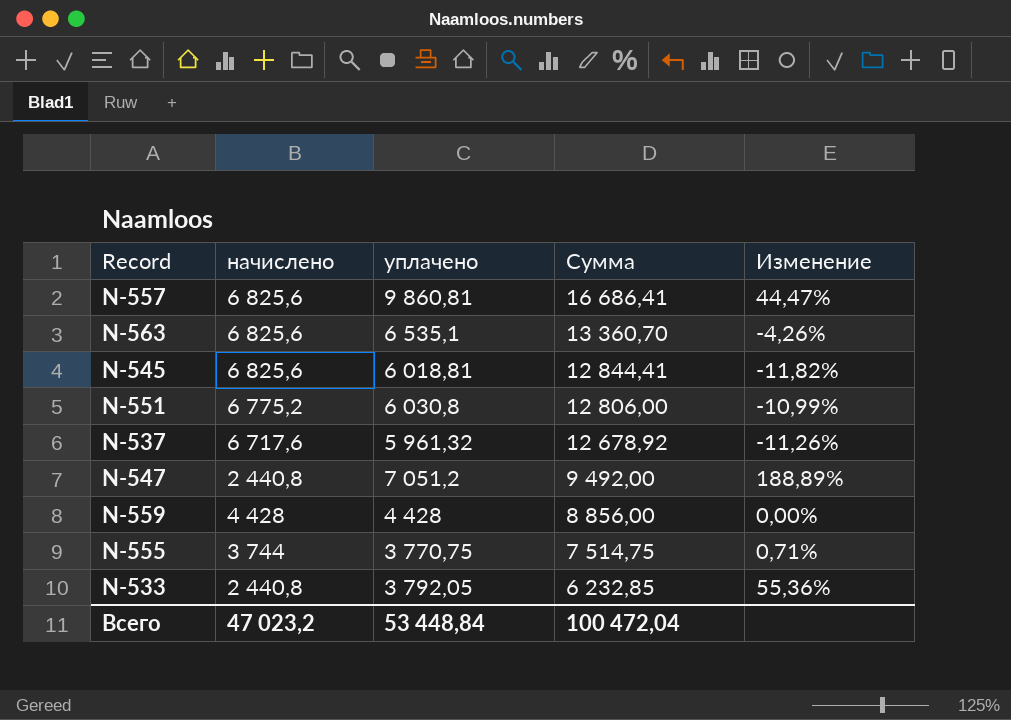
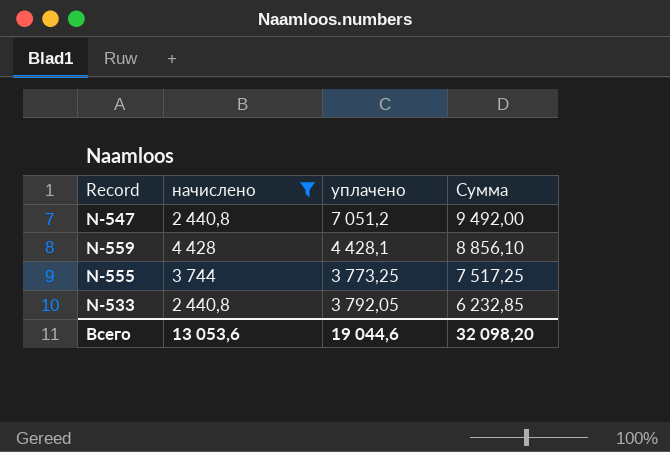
filter: none -> начислено <= 4 428
column Изменение | formula: ([уплачено] - [начислено]) / [начислено] -> none
N-559 | уплачено: 4 428 -> 4 428,1
N-559 | Сумма: 8 856,00 -> 8 856,10
N-555 | уплачено: 3 770,75 -> 3 773,25
N-555 | Сумма: 7 514,75 -> 7 517,25
Всего | начислено: 47 023,2 -> 13 053,6
Всего | уплачено: 53 448,84 -> 19 044,6
Всего | Сумма: 100 472,04 -> 32 098,20

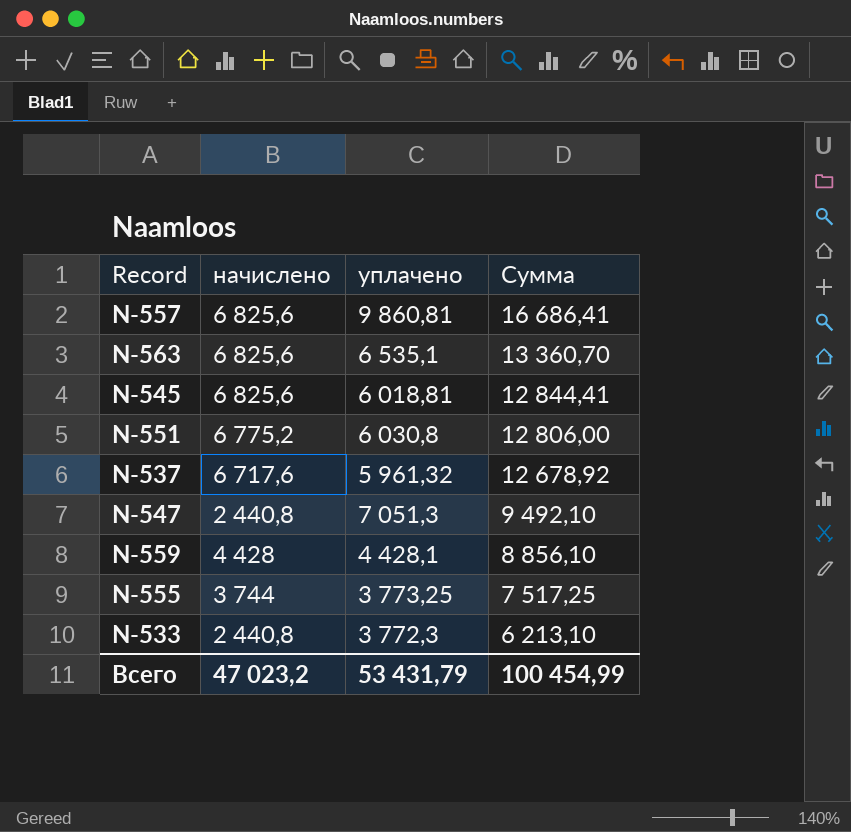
filter: начислено <= 4 428 -> none
N-547 | уплачено: 7 051,2 -> 7 051,3
N-547 | Сумма: 9 492,00 -> 9 492,10
N-533 | уплачено: 3 792,05 -> 3 772,3
N-533 | Сумма: 6 232,85 -> 6 213,10
Всего | начислено: 13 053,6 -> 47 023,2
Всего | уплачено: 19 044,6 -> 53 431,79
Всего | Сумма: 32 098,20 -> 100 454,99

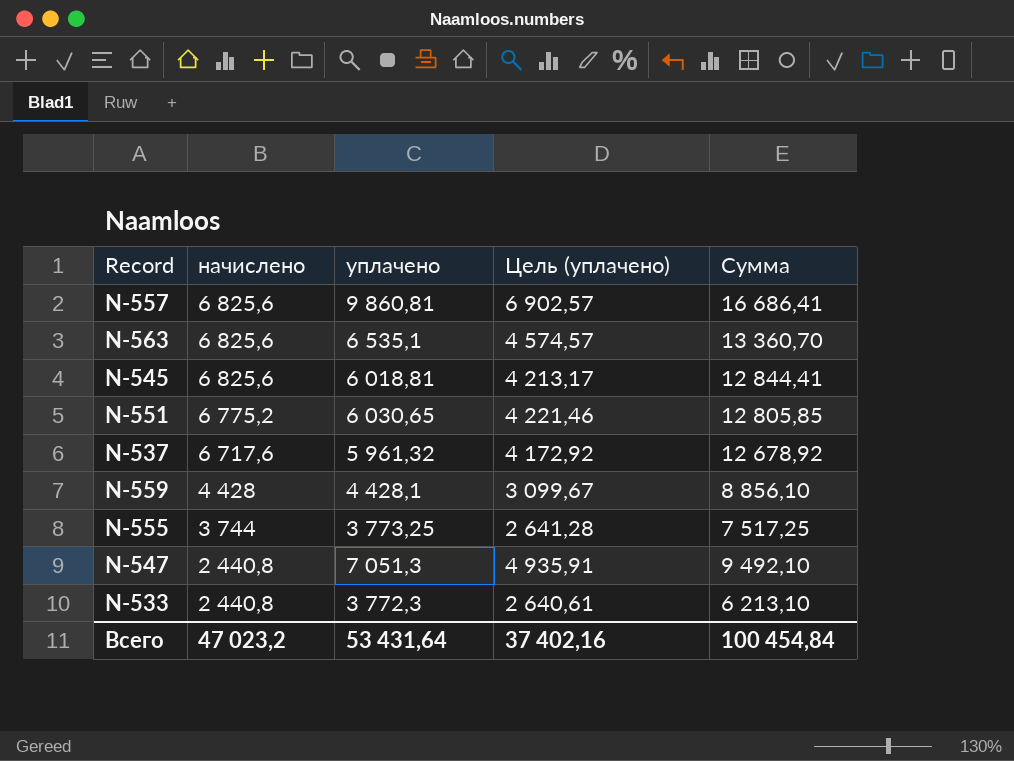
row order: Сумма descending -> начислено descending
column Цель (уплачено) | formula: none -> [уплачено] * 0,7
N-551 | уплачено: 6 030,8 -> 6 030,65
N-551 | Сумма: 12 806,00 -> 12 805,85
Всего | уплачено: 53 431,79 -> 53 431,64
Всего | Сумма: 100 454,99 -> 100 454,84

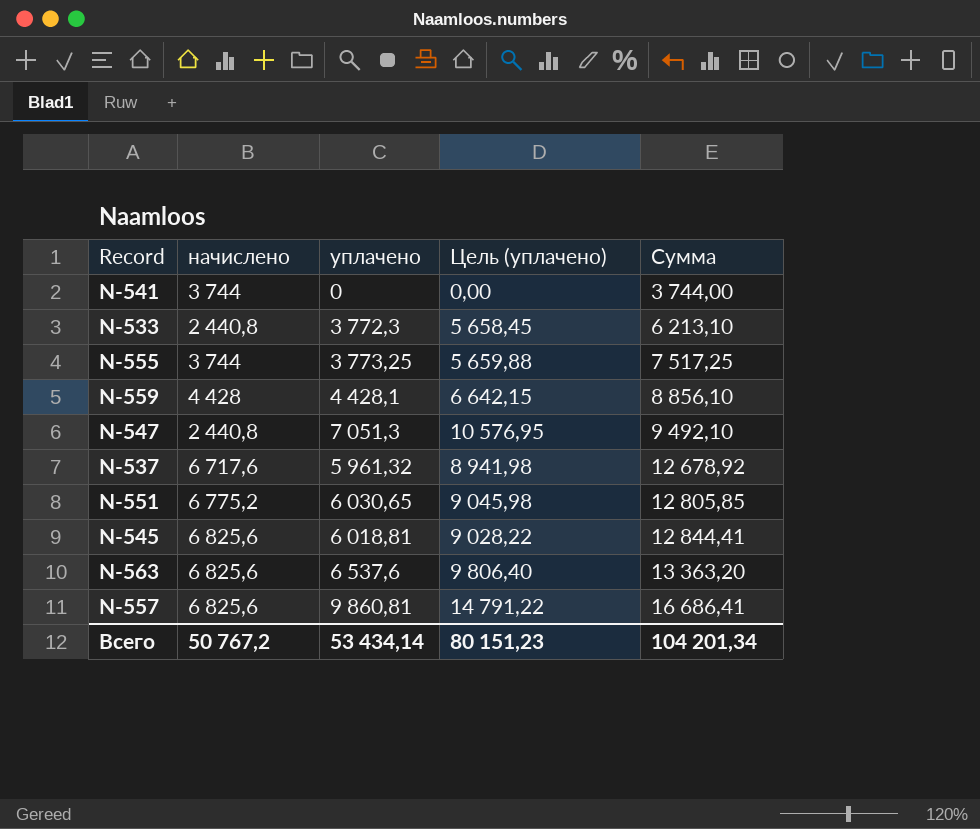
row order: начислено descending -> Сумма ascending
column Цель (уплачено) | formula: [уплачено] * 0,7 -> [уплачено] * 1,5
row N-541: none -> 3 744 | 0 | 0,00 | 3 744,00
N-563 | уплачено: 6 535,1 -> 6 537,6
N-563 | Сумма: 13 360,70 -> 13 363,20
Всего | начислено: 47 023,2 -> 50 767,2
Всего | уплачено: 53 431,64 -> 53 434,14
Всего | Цель (уплачено): 37 402,16 -> 80 151,23
Всего | Сумма: 100 454,84 -> 104 201,34

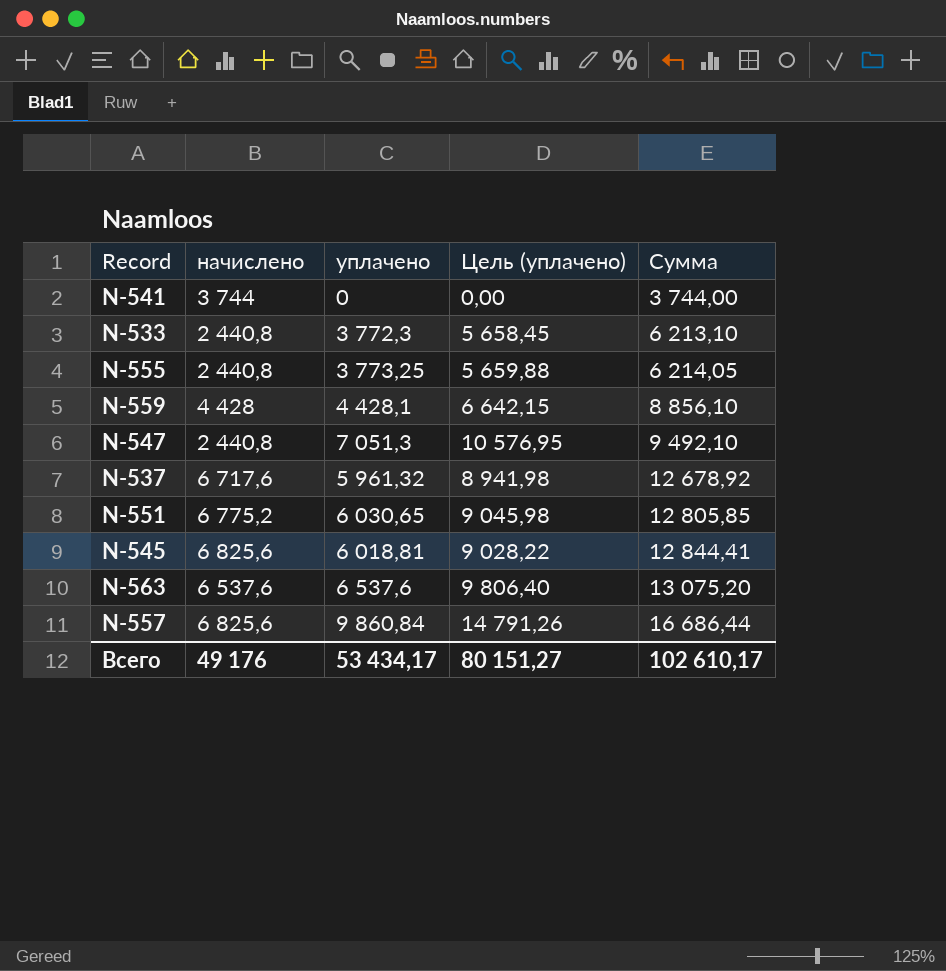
N-555 | начислено: 3 744 -> 2 440,8
N-555 | Сумма: 7 517,25 -> 6 214,05
N-563 | начислено: 6 825,6 -> 6 537,6
N-563 | Сумма: 13 363,20 -> 13 075,20
N-557 | уплачено: 9 860,81 -> 9 860,84
N-557 | Цель (уплачено): 14 791,22 -> 14 791,26
N-557 | Сумма: 16 686,41 -> 16 686,44
Всего | начислено: 50 767,2 -> 49 176
Всего | уплачено: 53 434,14 -> 53 434,17
Всего | Цель (уплачено): 80 151,23 -> 80 151,27
Всего | Сумма: 104 201,34 -> 102 610,17

